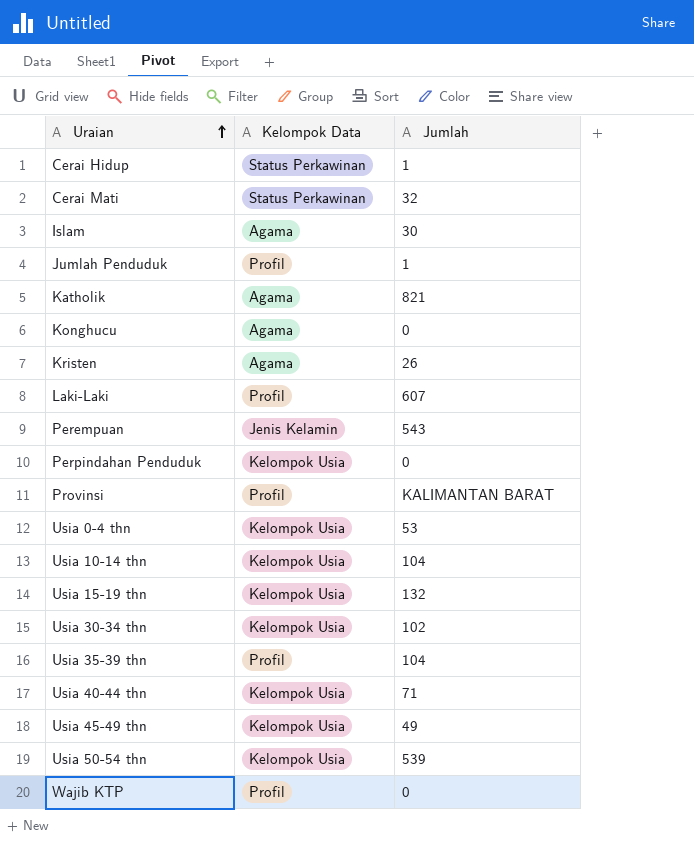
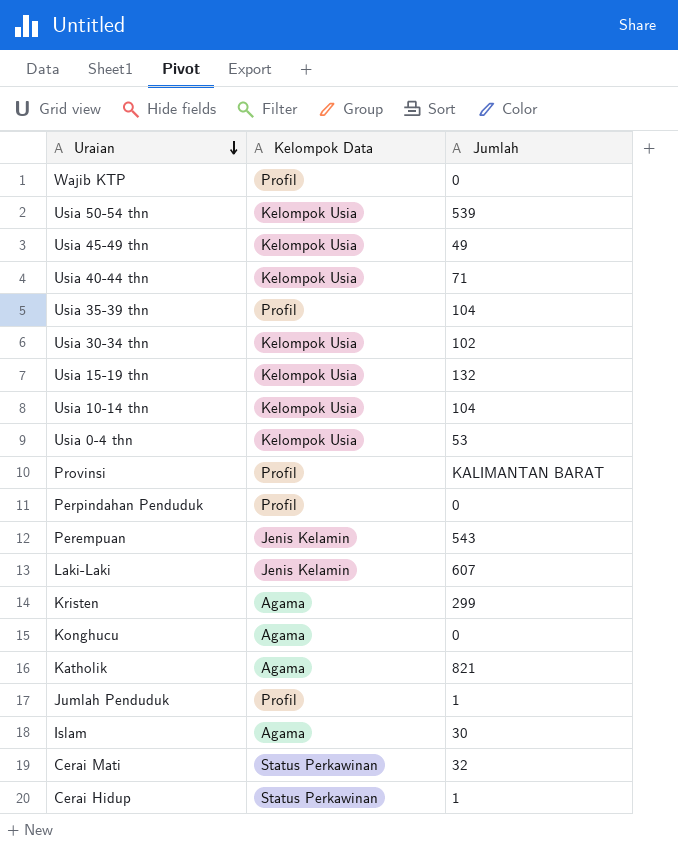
row order: Uraian ascending -> Uraian descending
Perpindahan Penduduk | Kelompok Data: Kelompok Usia -> Profil
Laki-Laki | Kelompok Data: Profil -> Jenis Kelamin
Kristen | Jumlah: 26 -> 299

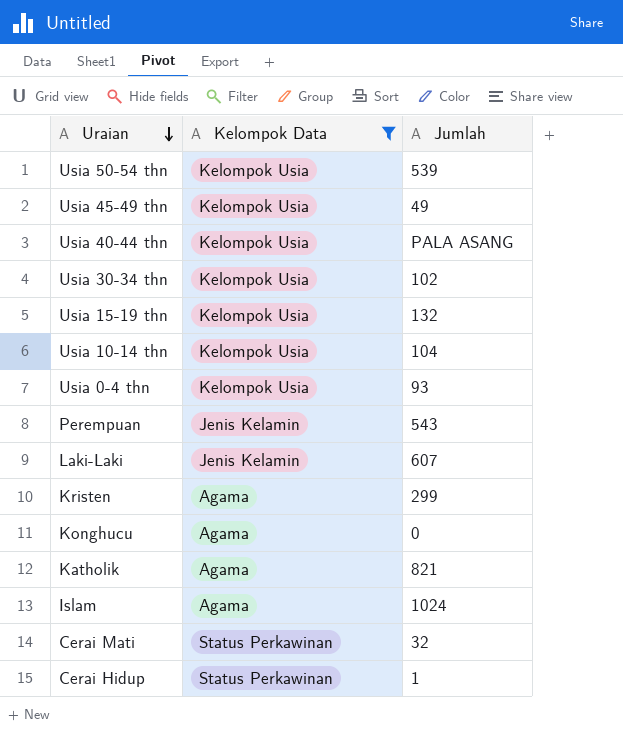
filter: none -> Kelompok Data != Profil
Usia 40-44 thn | Jumlah: 71 -> PALA ASANG
Usia 0-4 thn | Jumlah: 53 -> 93
Islam | Jumlah: 30 -> 1024

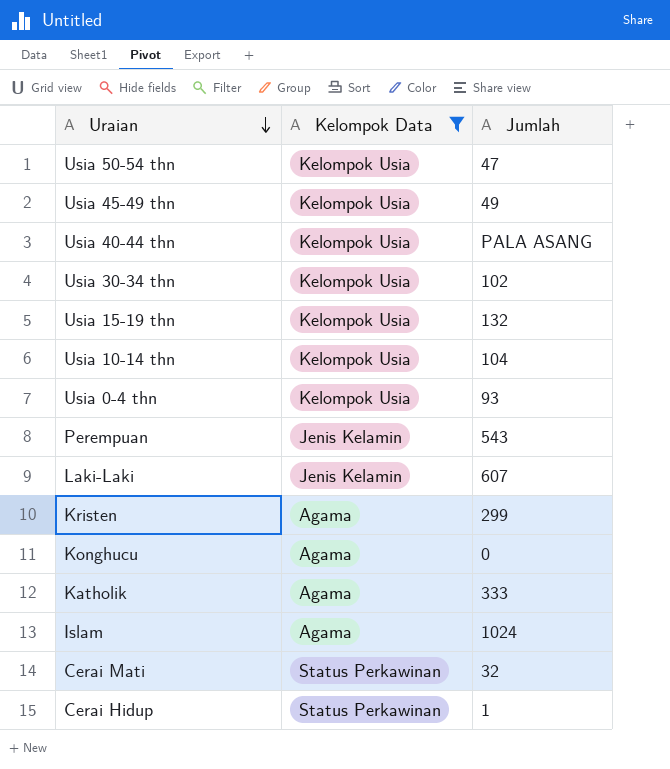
Usia 50-54 thn | Jumlah: 539 -> 47
Katholik | Jumlah: 821 -> 333

